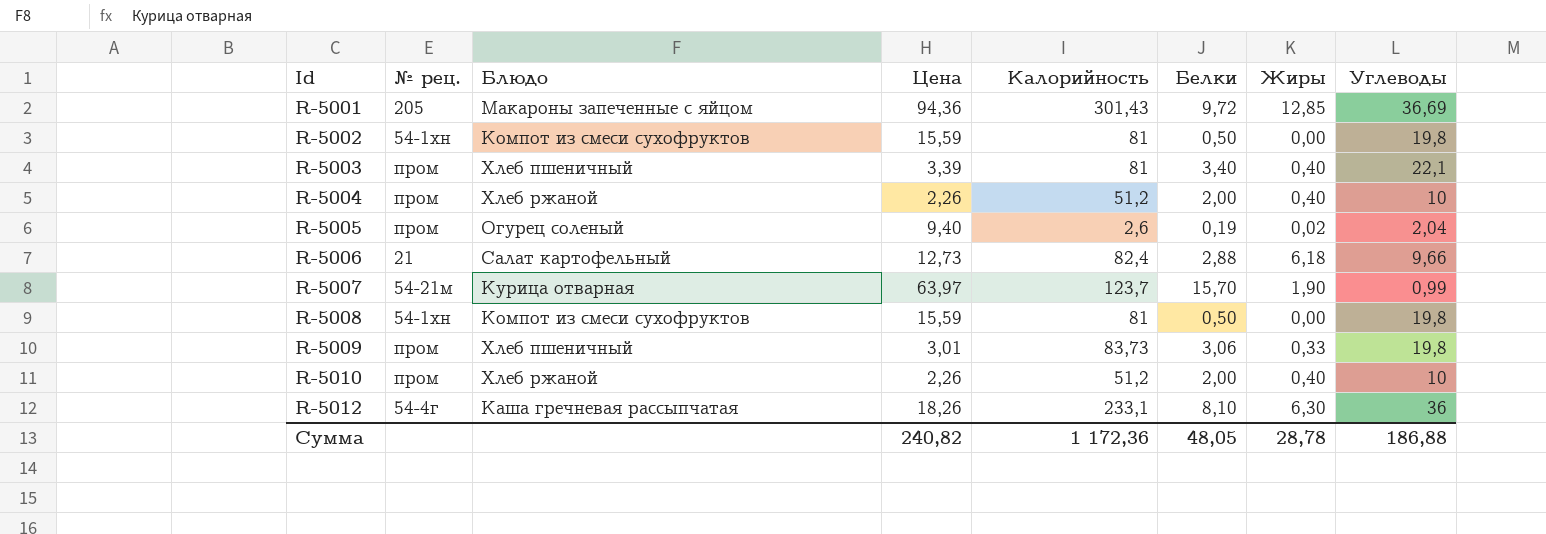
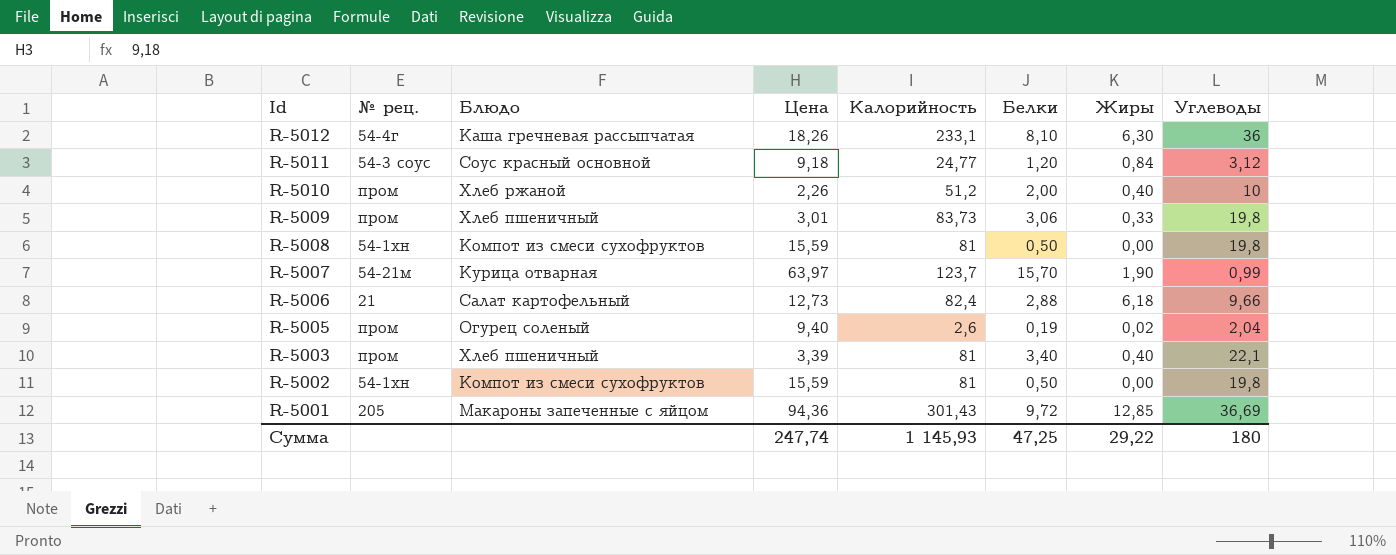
row order: Id ascending -> Id descending
row R-5004: пром | Хлеб ржаной | 2,26 | 51,2 | 2,00 | 0,40 | 10 -> none
row R-5011: none -> 54-3 соус | Соус красный основной | 9,18 | 24,77 | 1,20 | 0,84 | 3,12
Сумма | Цена: 240,82 -> 247,74
Сумма | Калорийность: 1 172,36 -> 1 145,93
Сумма | Белки: 48,05 -> 47,25
Сумма | Жиры: 28,78 -> 29,22
Сумма | Углеводы: 186,88 -> 180

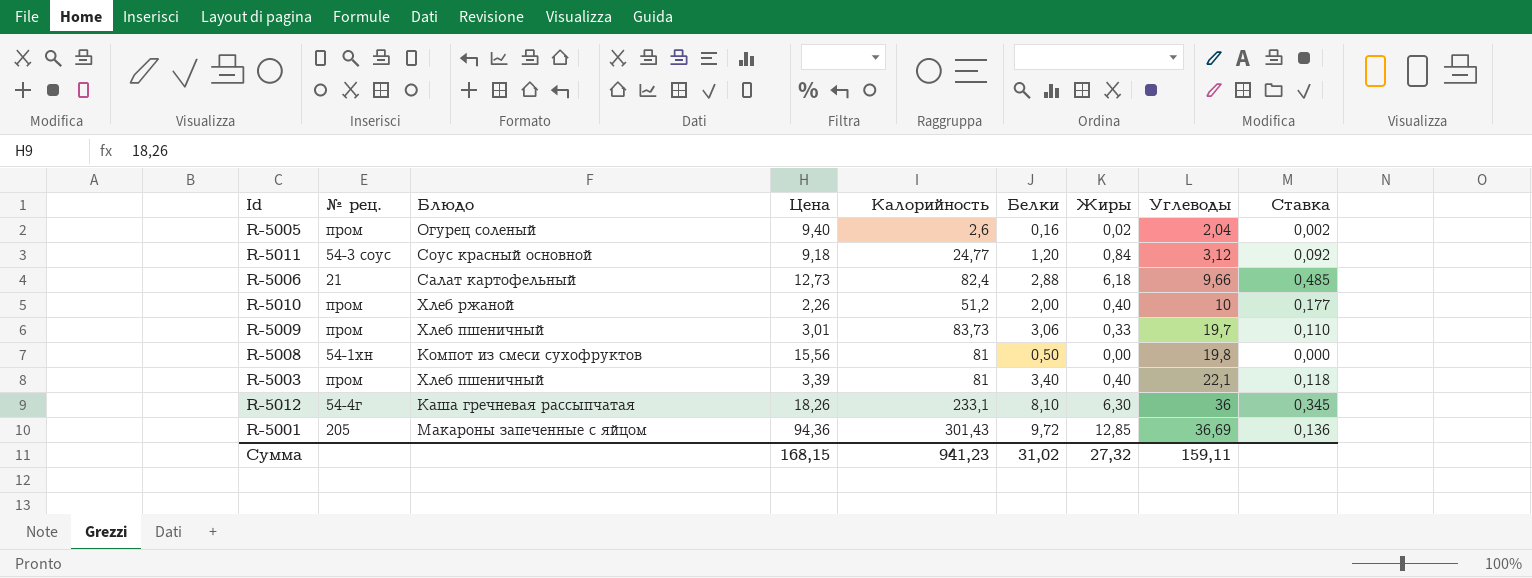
row order: Id descending -> Углеводы ascending
column Ставка | formula: none -> [Жиры] / [Цена]
row R-5007: 54-21м | Курица отварная | 63,97 | 123,7 | 15,70 | 1,90 | 0,99 -> none
row R-5002: 54-1хн | Компот из смеси сухофруктов | 15,59 | 81 | 0,50 | 0,00 | 19,8 -> none
R-5005 | Белки: 0,19 -> 0,16
R-5009 | Углеводы: 19,8 -> 19,7
R-5008 | Цена: 15,59 -> 15,56
Сумма | Цена: 247,74 -> 168,15
Сумма | Калорийность: 1 145,93 -> 941,23
Сумма | Белки: 47,25 -> 31,02
Сумма | Жиры: 29,22 -> 27,32
Сумма | Углеводы: 180 -> 159,11

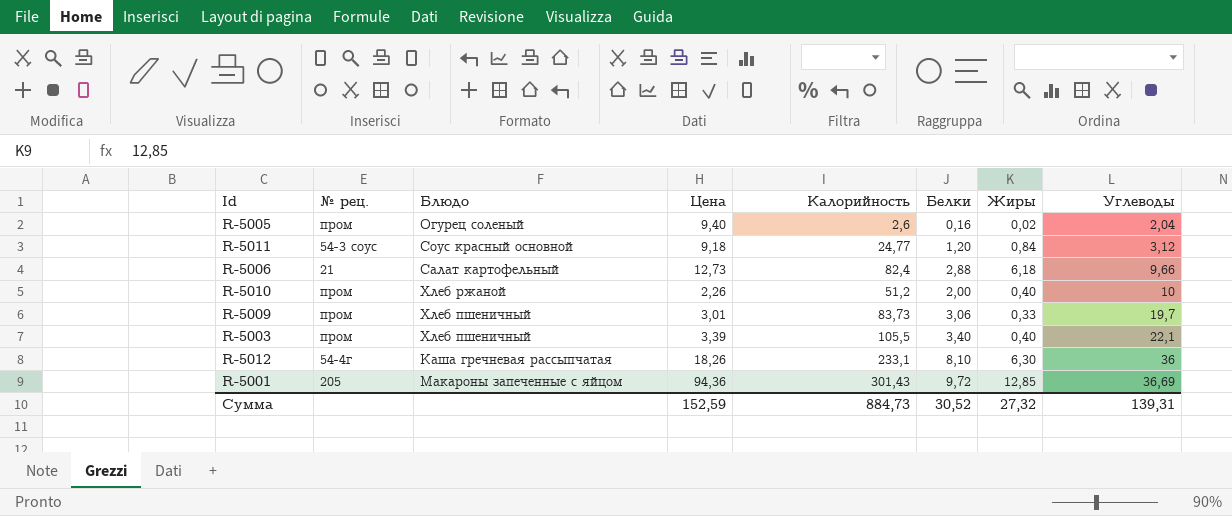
column Ставка | formula: [Жиры] / [Цена] -> none
row R-5008: 54-1хн | Компот из смеси сухофруктов | 15,56 | 81 | 0,50 | 0,00 | 19,8 | 0,000 -> none
R-5003 | Калорийность: 81 -> 105,5
Сумма | Цена: 168,15 -> 152,59
Сумма | Калорийность: 941,23 -> 884,73
Сумма | Белки: 31,02 -> 30,52
Сумма | Углеводы: 159,11 -> 139,31

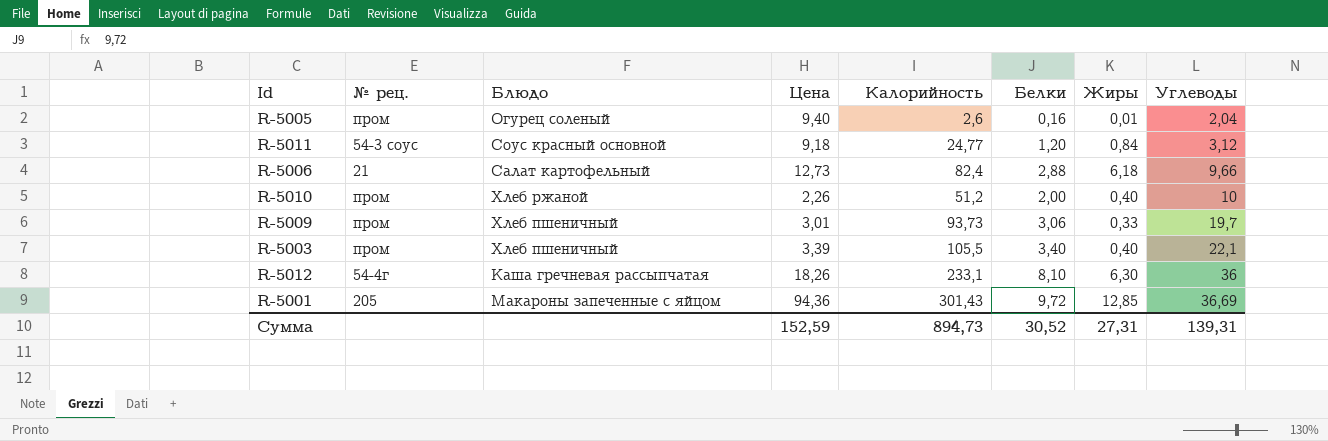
R-5005 | Жиры: 0,02 -> 0,01
R-5009 | Калорийность: 83,73 -> 93,73
Сумма | Калорийность: 884,73 -> 894,73
Сумма | Жиры: 27,32 -> 27,31

